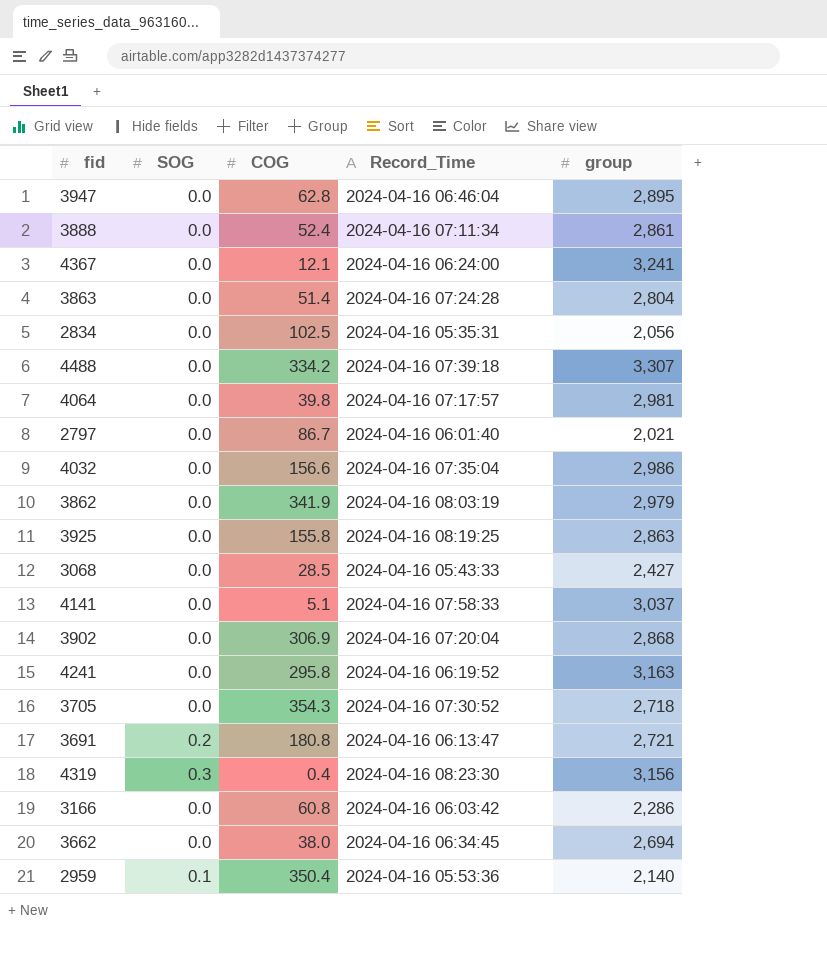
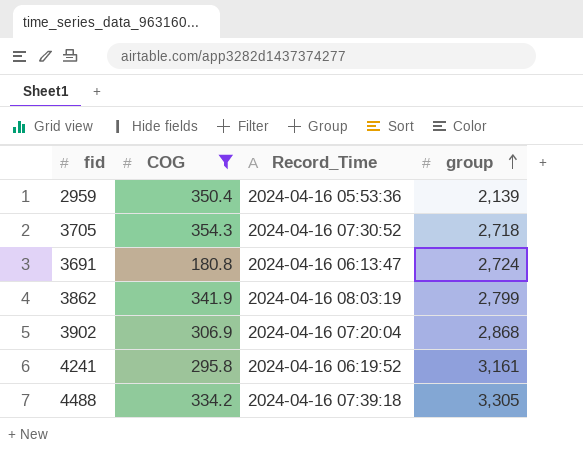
filter: none -> COG >= 180.8
row order: none -> group ascending
column SOG | position: 2 -> none
2959 | group: 2,140 -> 2,139
3691 | group: 2,721 -> 2,724
3862 | group: 2,979 -> 2,799
4241 | group: 3,163 -> 3,161
4488 | group: 3,307 -> 3,305

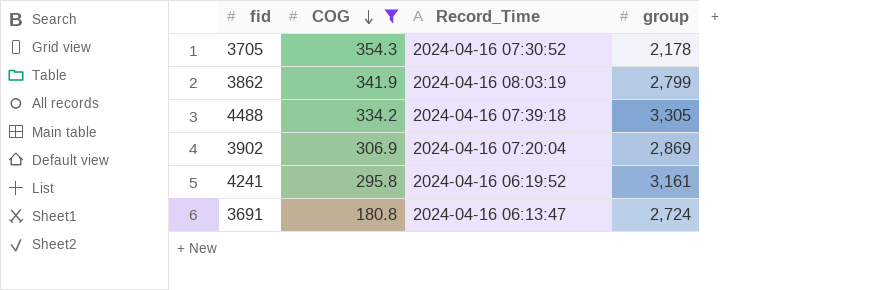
row order: group ascending -> COG descending
row 2959: 350.4 | 2024-04-16 05:53:36 | 2,139 -> none
3705 | group: 2,718 -> 2,178
3902 | group: 2,868 -> 2,869

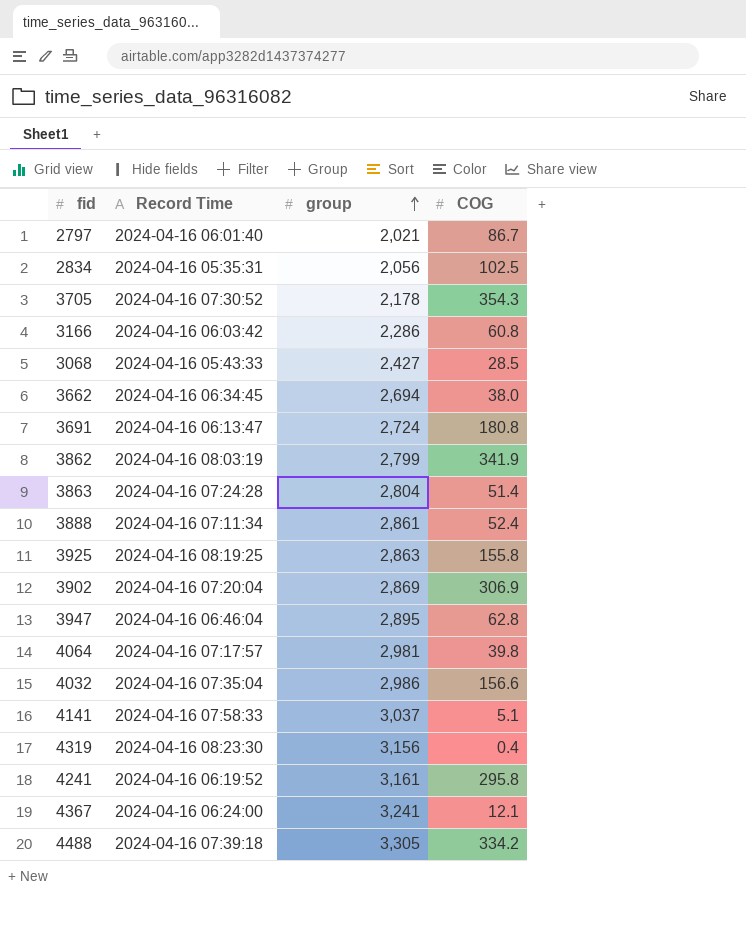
filter: COG >= 180.8 -> none
row order: COG descending -> group ascending
column name: Record_Time -> Record Time
column COG | position: 2 -> 4

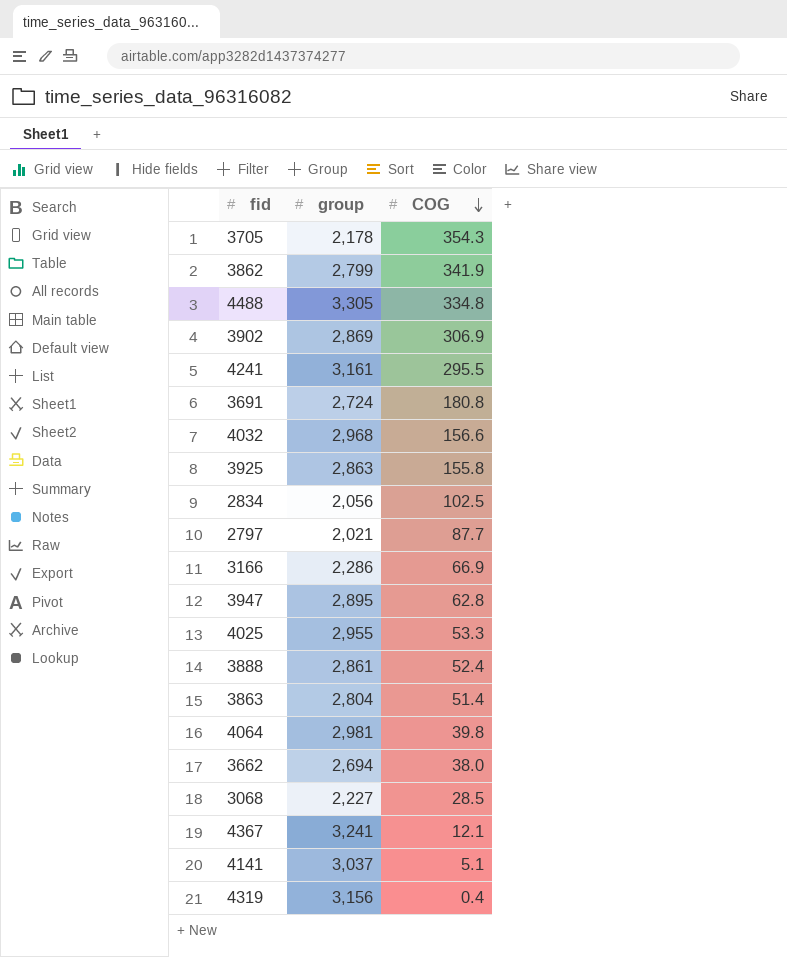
row order: group ascending -> COG descending
column Record Time | position: 2 -> none
4488 | COG: 334.2 -> 334.8
4241 | COG: 295.8 -> 295.5
4032 | group: 2,986 -> 2,968
2797 | COG: 86.7 -> 87.7
3166 | COG: 60.8 -> 66.9
row 4025: none -> 2,955 | 53.3
3068 | group: 2,427 -> 2,227

